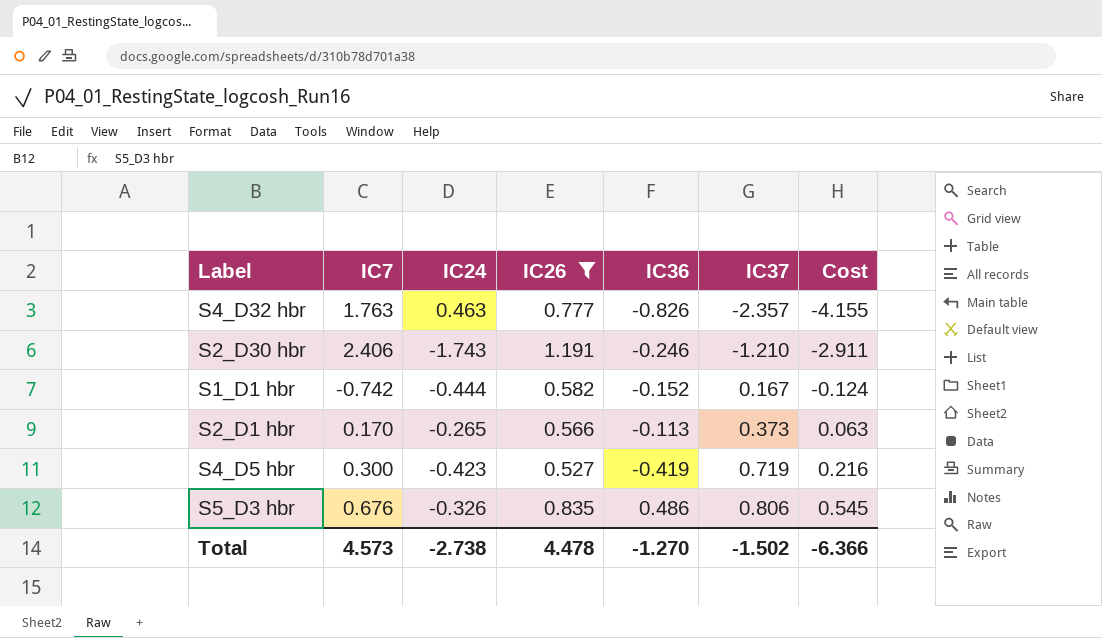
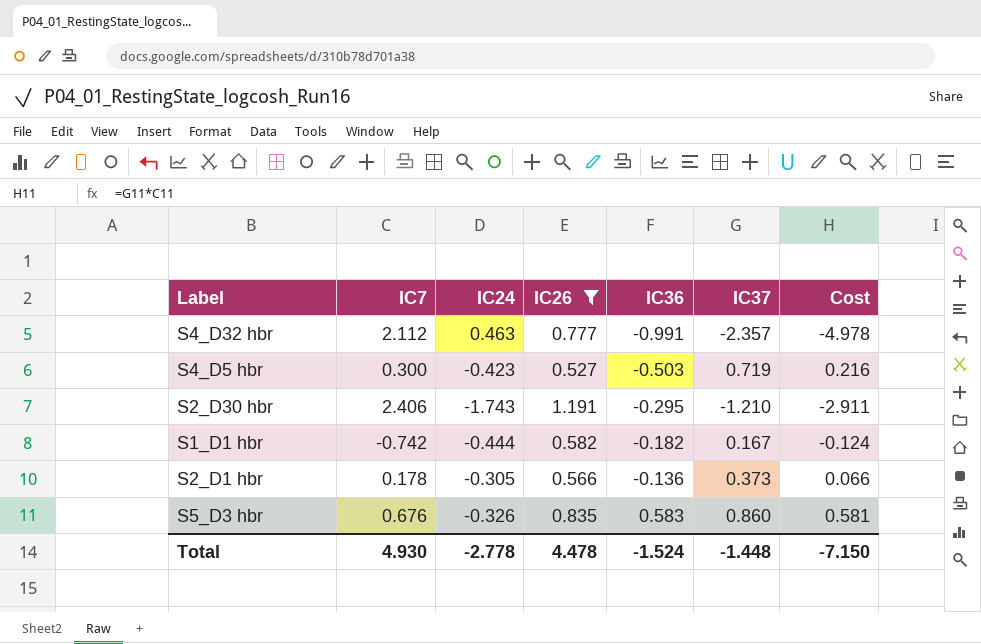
row order: IC37 ascending -> IC36 ascending
S4_D32 hbr | IC7: 1.763 -> 2.112
S4_D32 hbr | IC36: -0.826 -> -0.991
S4_D32 hbr | Cost: -4.155 -> -4.978
S4_D5 hbr | IC36: -0.419 -> -0.503
S2_D30 hbr | IC36: -0.246 -> -0.295
S1_D1 hbr | IC36: -0.152 -> -0.182
S2_D1 hbr | IC7: 0.170 -> 0.178
S2_D1 hbr | IC24: -0.265 -> -0.305
S2_D1 hbr | IC36: -0.113 -> -0.136
S2_D1 hbr | Cost: 0.063 -> 0.066
S5_D3 hbr | IC36: 0.486 -> 0.583
S5_D3 hbr | IC37: 0.806 -> 0.860
S5_D3 hbr | Cost: 0.545 -> 0.581
Total | IC7: 4.573 -> 4.930
Total | IC24: -2.738 -> -2.778
Total | IC36: -1.270 -> -1.524
Total | IC37: -1.502 -> -1.448
Total | Cost: -6.366 -> -7.150

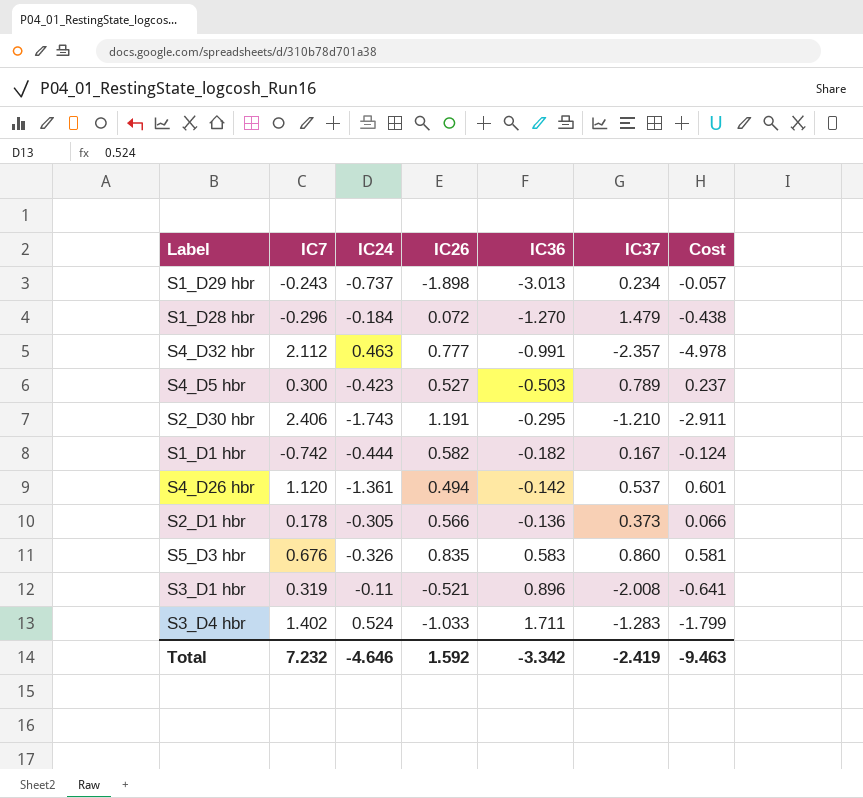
filter: IC26 >= 0.527 -> none
S4_D5 hbr | IC37: 0.719 -> 0.789
S4_D5 hbr | Cost: 0.216 -> 0.237
Total | IC7: 4.930 -> 7.232
Total | IC24: -2.778 -> -4.646
Total | IC26: 4.478 -> 1.592
Total | IC36: -1.524 -> -3.342
Total | IC37: -1.448 -> -2.419
Total | Cost: -7.150 -> -9.463

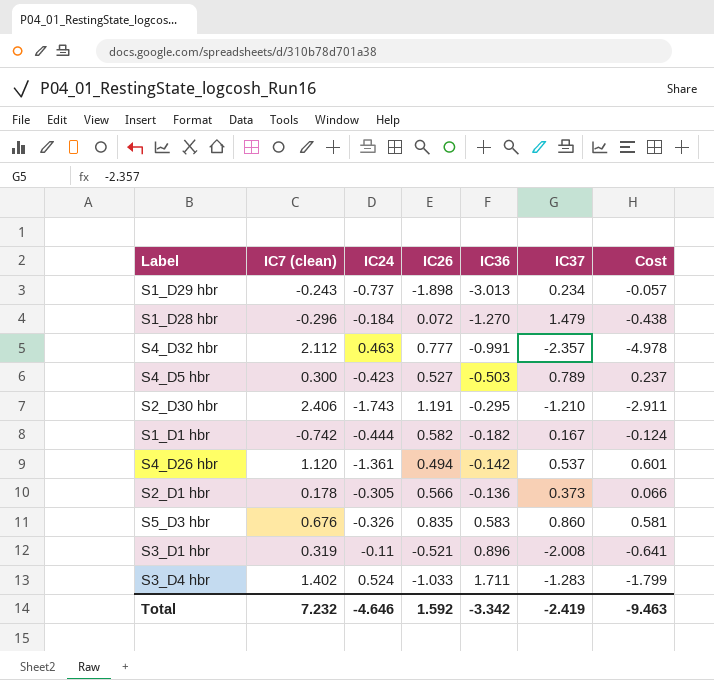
column name: IC7 -> IC7 (clean)

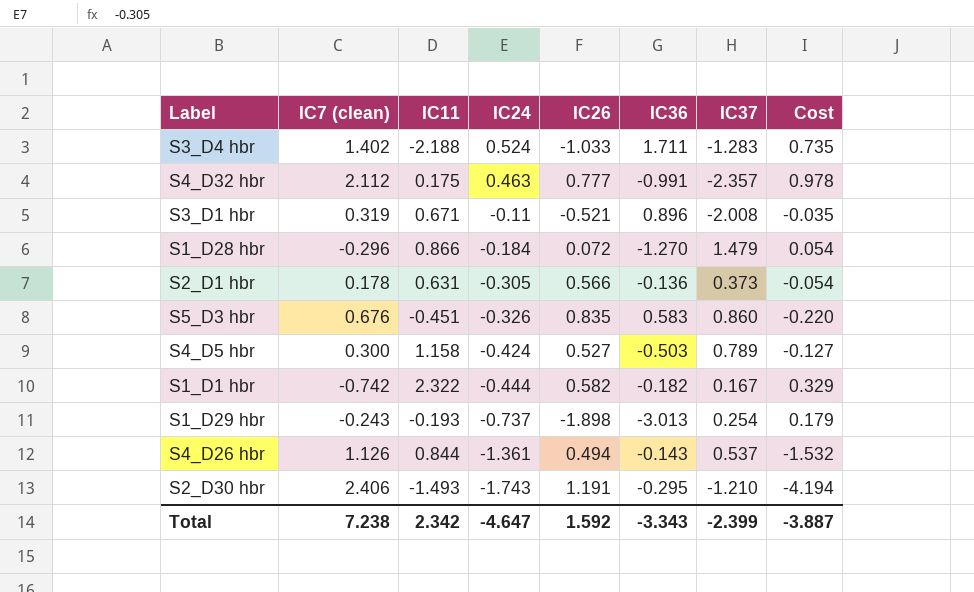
row order: IC36 ascending -> IC24 descending
column IC11 | position: none -> 3
column Cost | formula: [IC7 (clean)] * [IC37] -> [IC7 (clean)] * [IC24]
S4_D5 hbr | IC24: -0.423 -> -0.424
S1_D29 hbr | IC37: 0.234 -> 0.254
S4_D26 hbr | IC7 (clean): 1.120 -> 1.126
S4_D26 hbr | IC36: -0.142 -> -0.143
Total | IC7 (clean): 7.232 -> 7.238
Total | IC24: -4.646 -> -4.647
Total | IC36: -3.342 -> -3.343
Total | IC37: -2.419 -> -2.399
Total | Cost: -9.463 -> -3.887

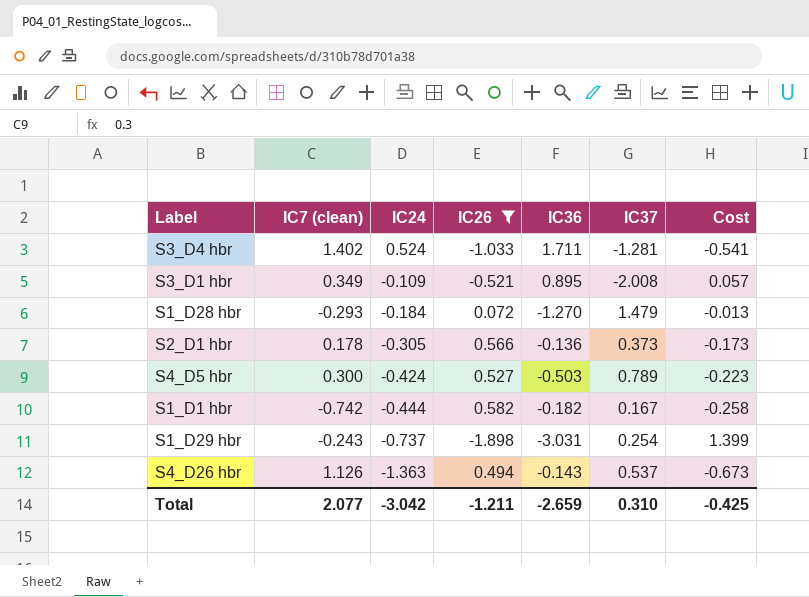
filter: none -> IC26 <= 0.582
column IC11 | position: 3 -> none
column Cost | formula: [IC7 (clean)] * [IC24] -> [IC24] * [IC26]
S3_D4 hbr | IC37: -1.283 -> -1.281
S3_D1 hbr | IC7 (clean): 0.319 -> 0.349
S3_D1 hbr | IC24: -0.11 -> -0.109
S3_D1 hbr | IC36: 0.896 -> 0.895
S1_D28 hbr | IC7 (clean): -0.296 -> -0.293
S1_D29 hbr | IC36: -3.013 -> -3.031
S4_D26 hbr | IC24: -1.361 -> -1.363
Total | IC7 (clean): 7.238 -> 2.077
Total | IC24: -4.647 -> -3.042
Total | IC26: 1.592 -> -1.211
Total | IC36: -3.343 -> -2.659
Total | IC37: -2.399 -> 0.310
Total | Cost: -3.887 -> -0.425

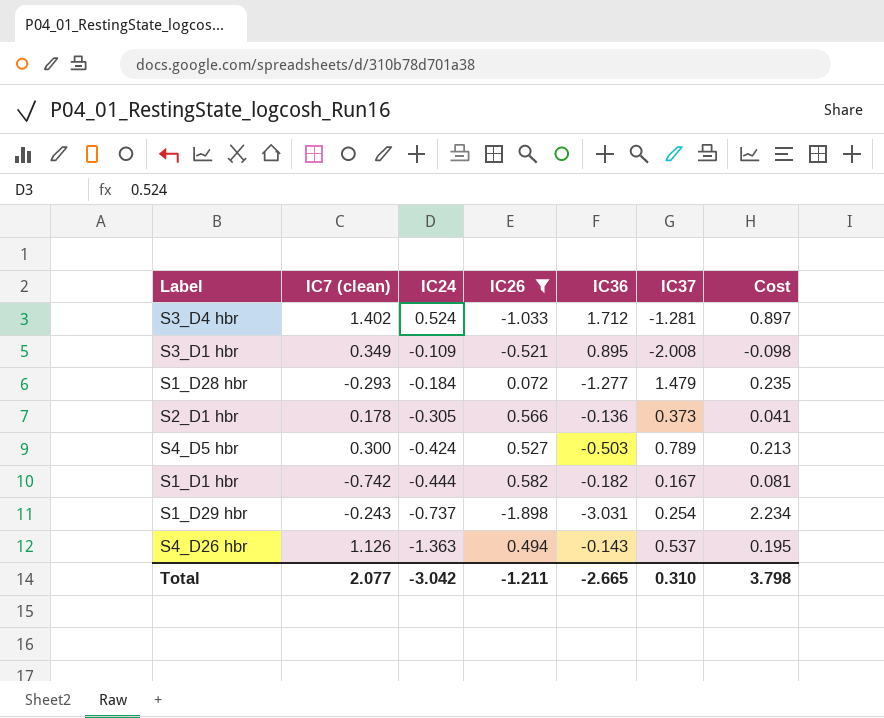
column Cost | formula: [IC24] * [IC26] -> [IC24] * [IC36]
S3_D4 hbr | IC36: 1.711 -> 1.712
S1_D28 hbr | IC36: -1.270 -> -1.277
Total | IC36: -2.659 -> -2.665
Total | Cost: -0.425 -> 3.798

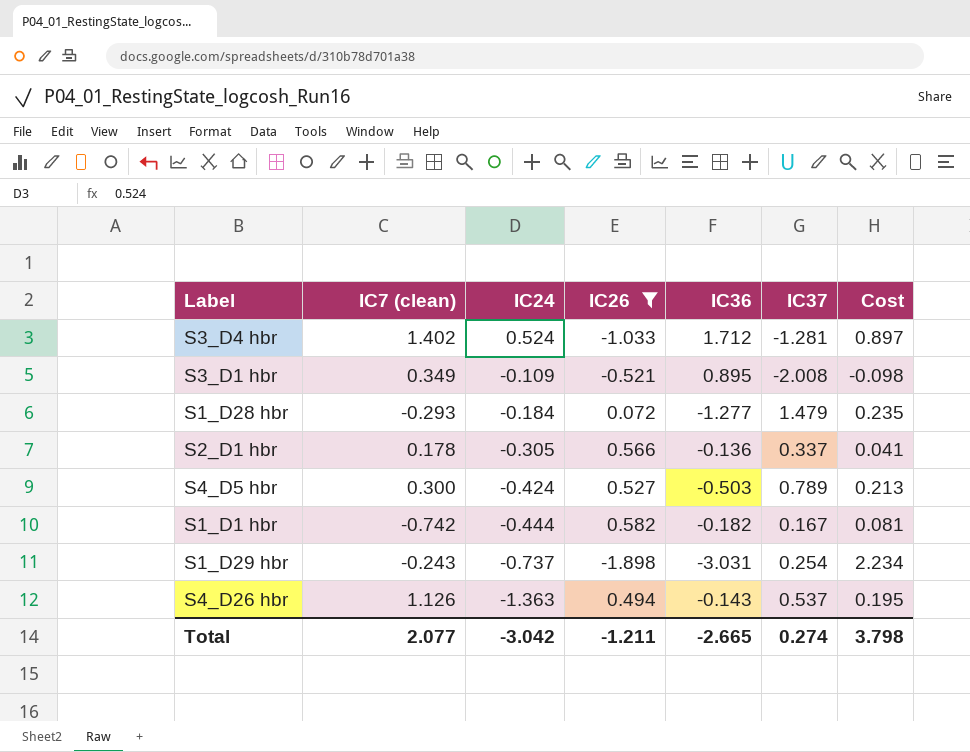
S2_D1 hbr | IC37: 0.373 -> 0.337
Total | IC37: 0.310 -> 0.274

